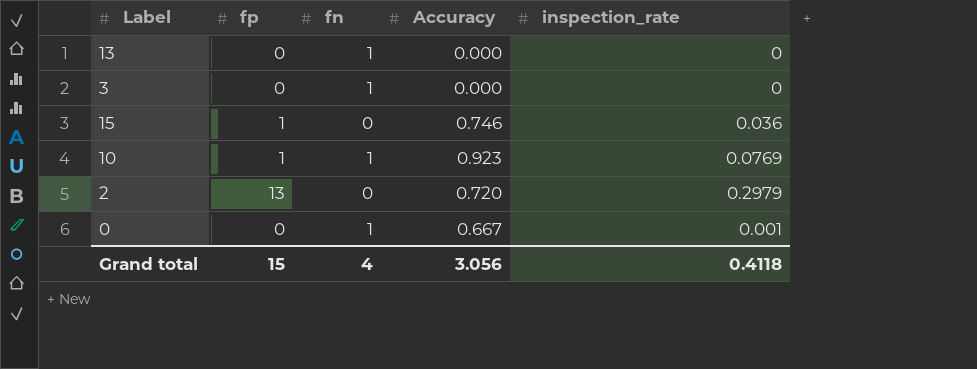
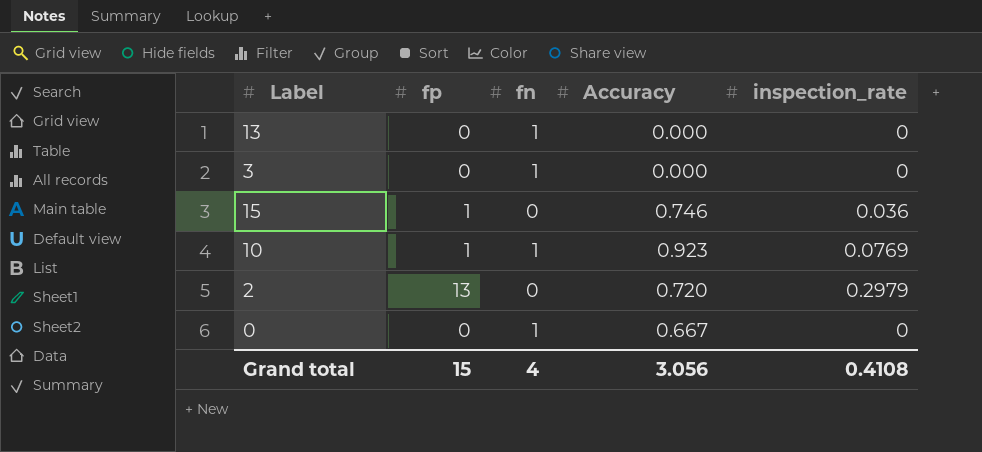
0 | inspection_rate: 0.001 -> 0
Grand total | inspection_rate: 0.4118 -> 0.4108

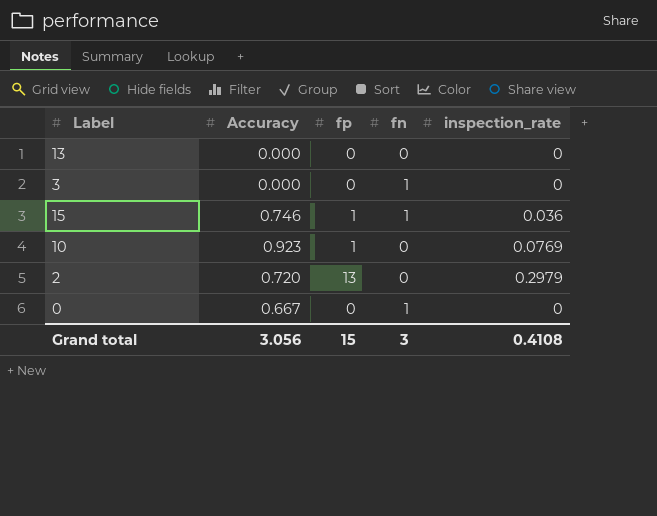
column Accuracy | position: 4 -> 2
13 | fn: 1 -> 0
15 | fn: 0 -> 1
10 | fn: 1 -> 0
Grand total | fn: 4 -> 3

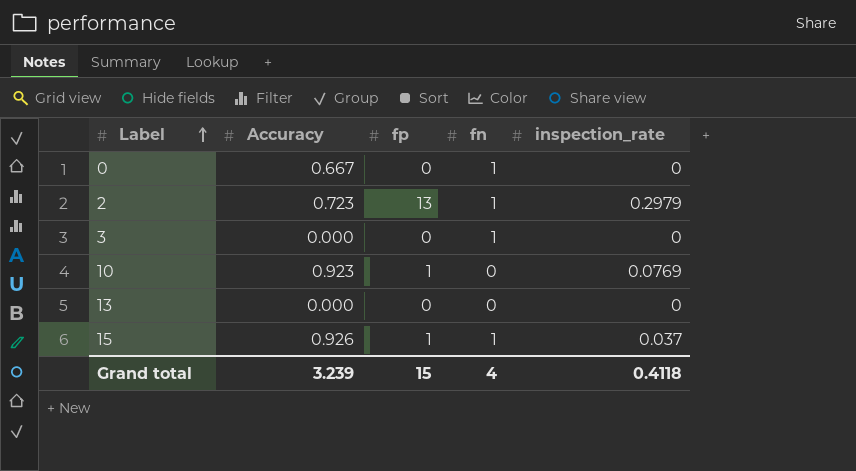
row order: none -> Label ascending
2 | Accuracy: 0.720 -> 0.723
2 | fn: 0 -> 1
15 | Accuracy: 0.746 -> 0.926
15 | inspection_rate: 0.036 -> 0.037
Grand total | Accuracy: 3.056 -> 3.239
Grand total | fn: 3 -> 4
Grand total | inspection_rate: 0.4108 -> 0.4118

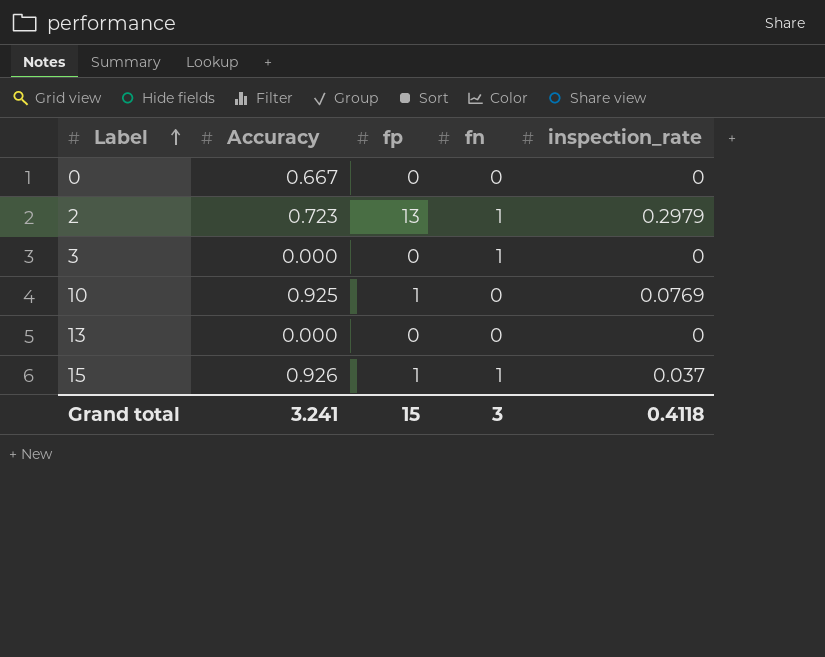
0 | fn: 1 -> 0
10 | Accuracy: 0.923 -> 0.925
Grand total | Accuracy: 3.239 -> 3.241
Grand total | fn: 4 -> 3

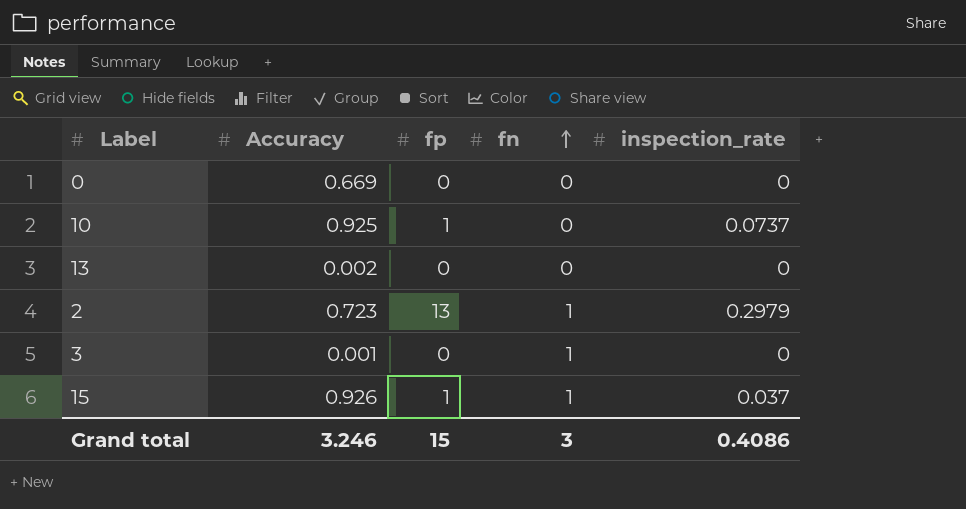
row order: Label ascending -> fn ascending
0 | Accuracy: 0.667 -> 0.669
10 | inspection_rate: 0.0769 -> 0.0737
13 | Accuracy: 0.000 -> 0.002
3 | Accuracy: 0.000 -> 0.001
Grand total | Accuracy: 3.241 -> 3.246
Grand total | inspection_rate: 0.4118 -> 0.4086

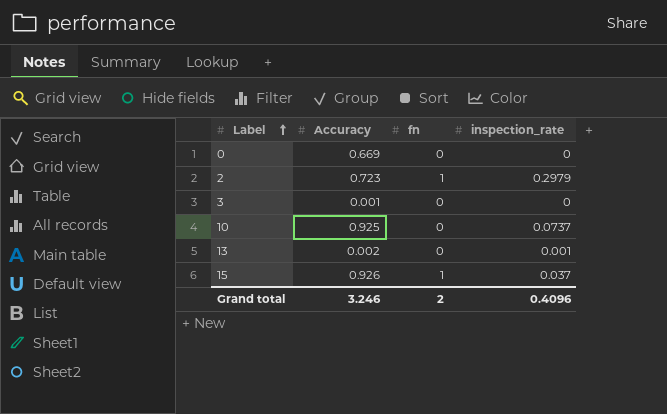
row order: fn ascending -> Label ascending
column fp | position: 3 -> none
3 | fn: 1 -> 0
13 | inspection_rate: 0 -> 0.001
Grand total | fn: 3 -> 2
Grand total | inspection_rate: 0.4086 -> 0.4096

